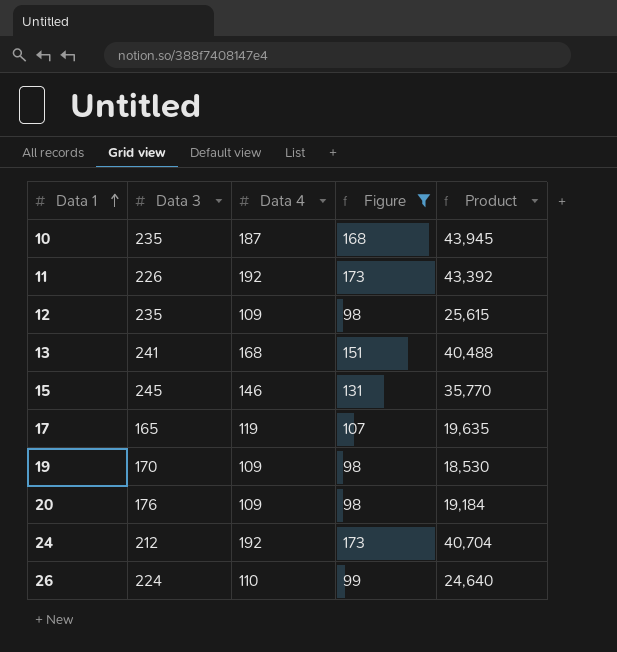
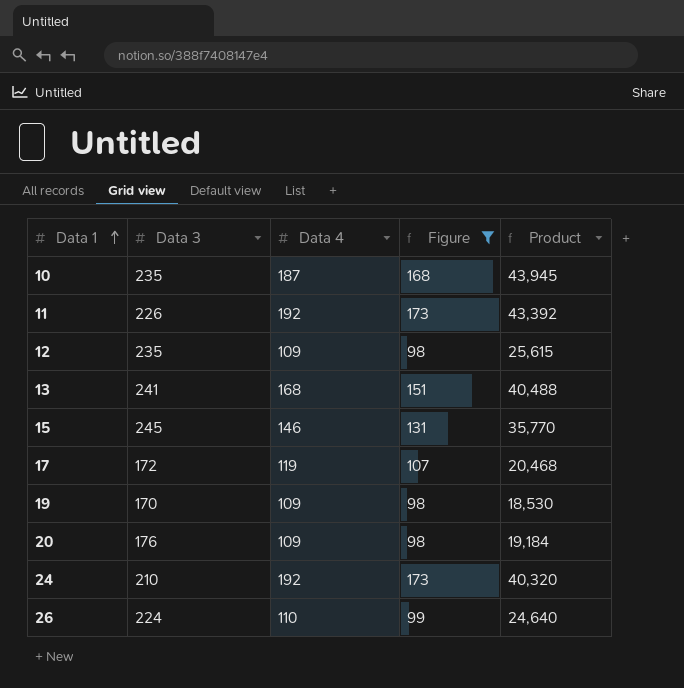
17 | Data 3: 165 -> 172
17 | Product: 19,635 -> 20,468
24 | Data 3: 212 -> 210
24 | Product: 40,704 -> 40,320

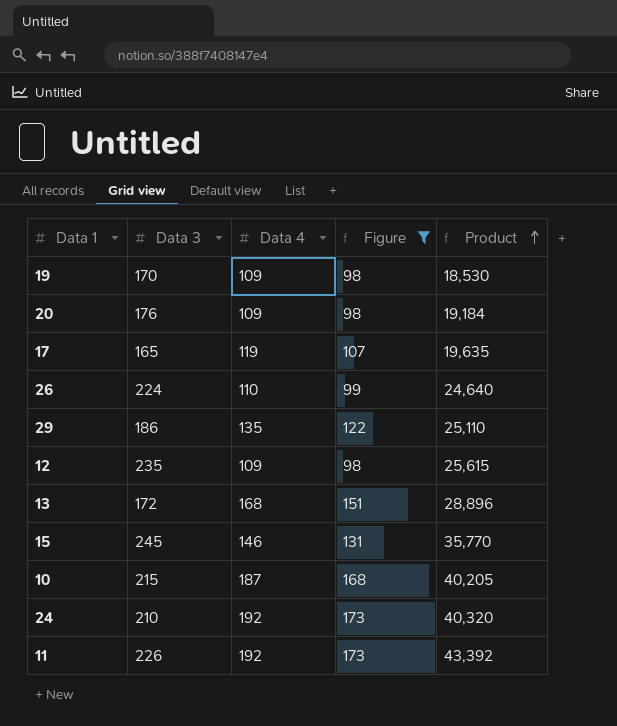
row order: Data 1 ascending -> Product ascending
17 | Data 3: 172 -> 165
17 | Product: 20,468 -> 19,635
row 29: none -> 186 | 135 | 122 | 25,110
13 | Data 3: 241 -> 172
13 | Product: 40,488 -> 28,896
10 | Data 3: 235 -> 215
10 | Product: 43,945 -> 40,205

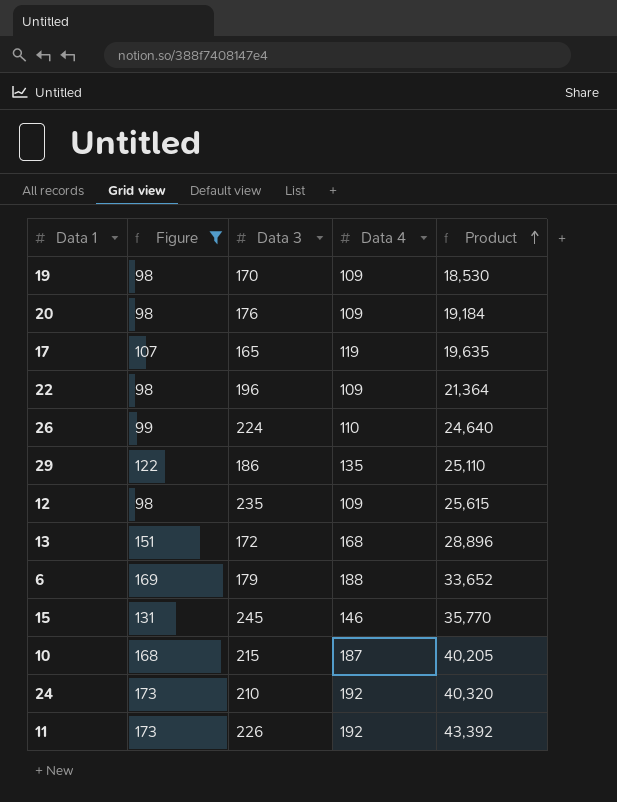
column Figure | position: 4 -> 2
row 22: none -> 98 | 196 | 109 | 21,364
row 6: none -> 169 | 179 | 188 | 33,652

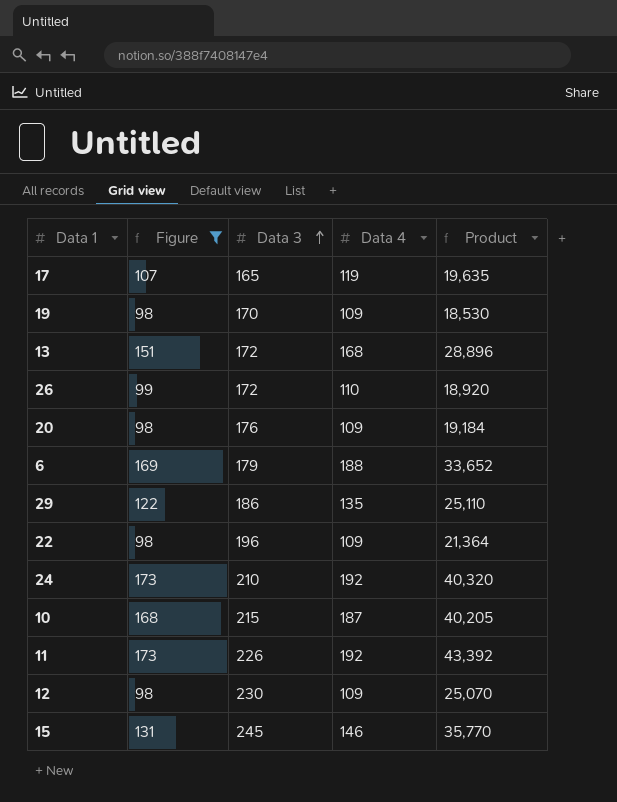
row order: Product ascending -> Data 3 ascending
26 | Data 3: 224 -> 172
26 | Product: 24,640 -> 18,920
12 | Data 3: 235 -> 230
12 | Product: 25,615 -> 25,070

